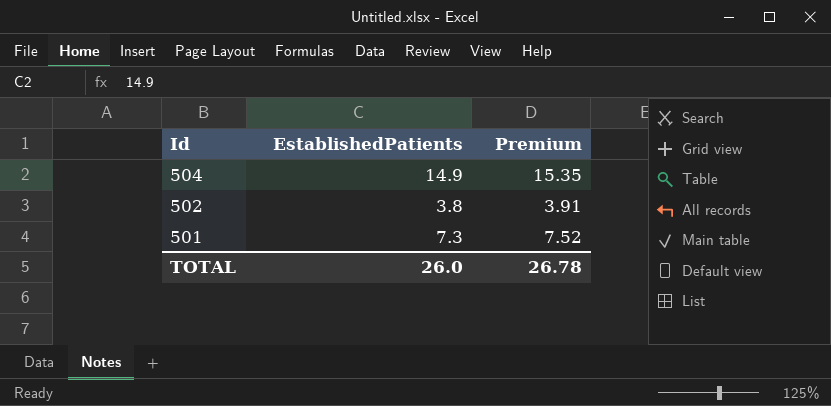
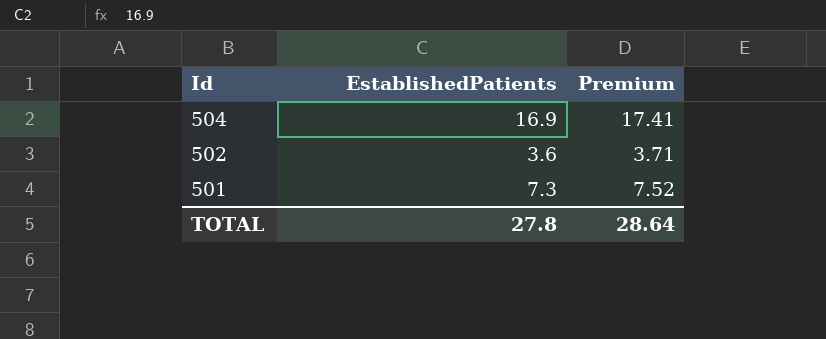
504 | EstablishedPatients: 14.9 -> 16.9
504 | Premium: 15.35 -> 17.41
502 | EstablishedPatients: 3.8 -> 3.6
502 | Premium: 3.91 -> 3.71
TOTAL | EstablishedPatients: 26.0 -> 27.8
TOTAL | Premium: 26.78 -> 28.64

